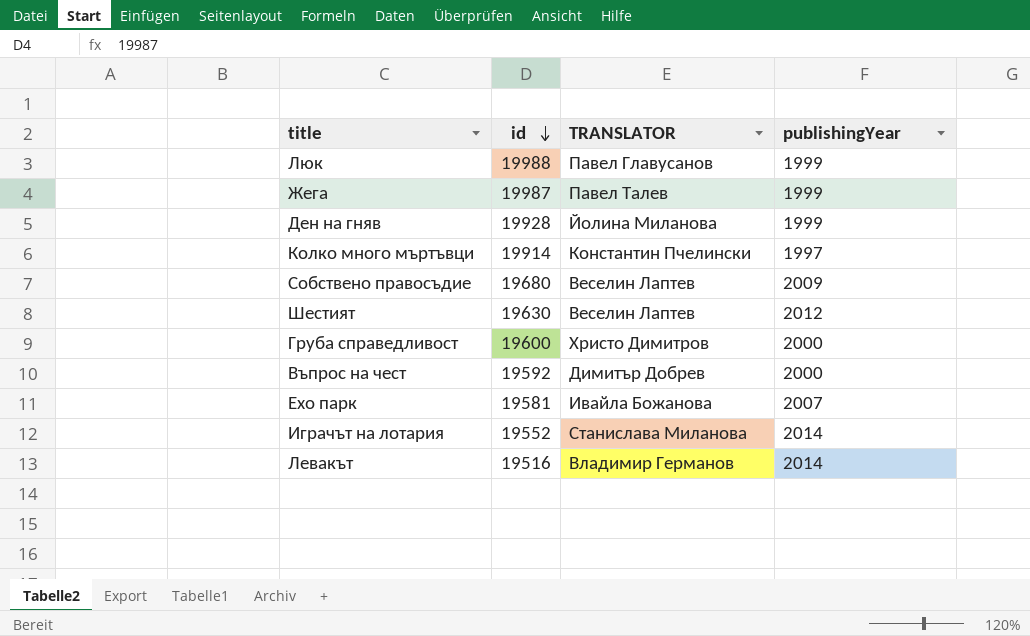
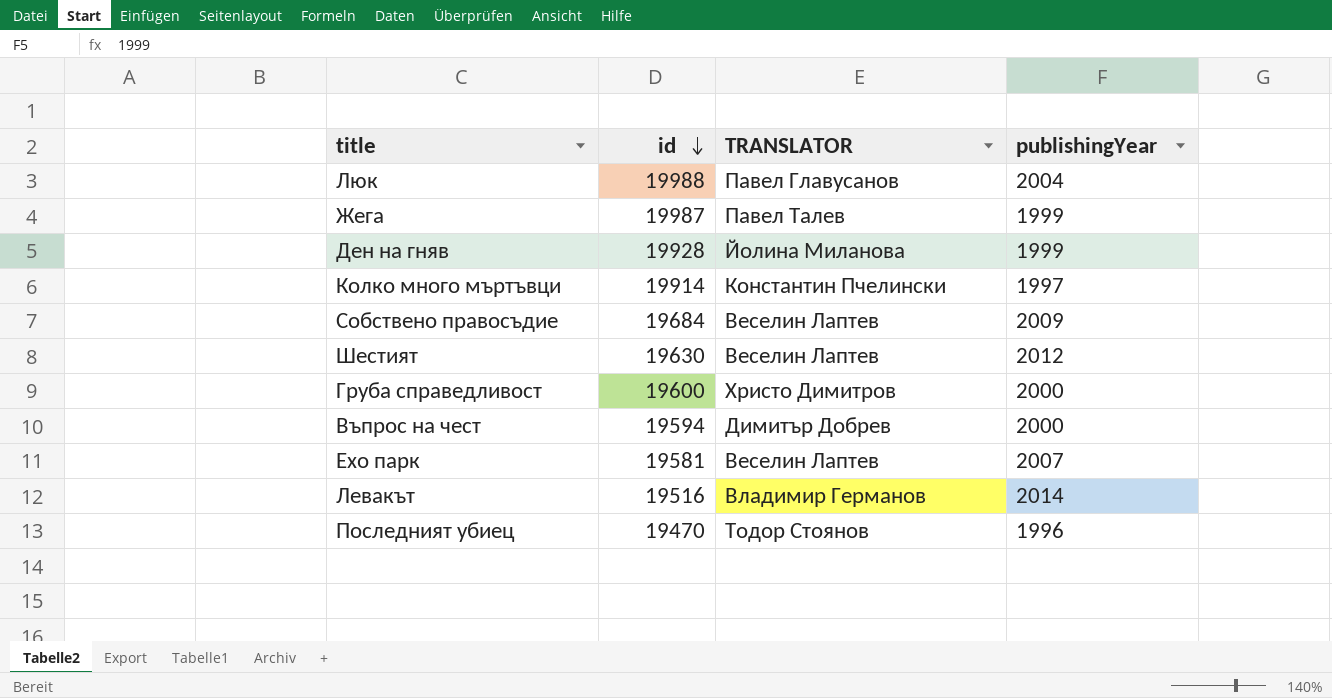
row Играчът на лотария: 19552 | Станислава Миланова | 2014 -> none
Люк | publishingYear: 1999 -> 2004
Собствено правосъдие | id: 19680 -> 19684
Въпрос на чест | id: 19592 -> 19594
Ехо парк | TRANSLATOR: Ивайла Божанова -> Веселин Лаптев
row Последният убиец: none -> 19470 | Тодор Стоянов | 1996

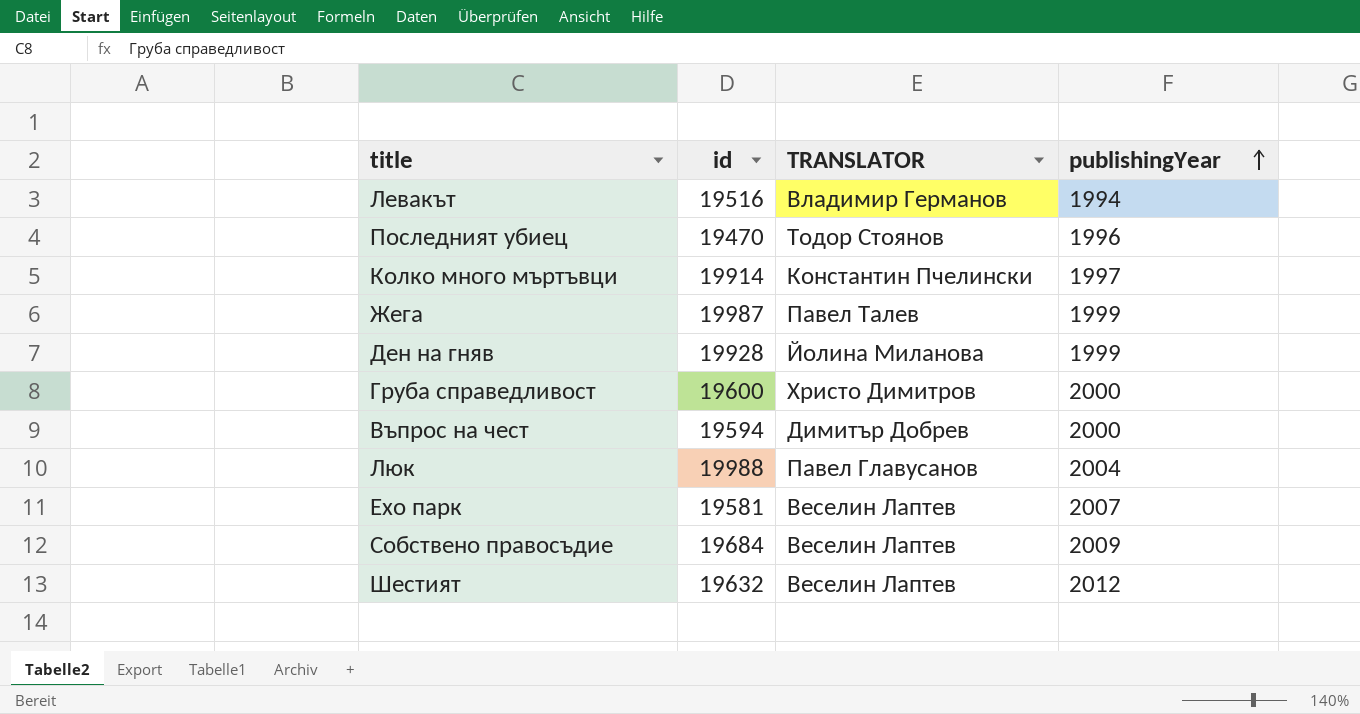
row order: id descending -> publishingYear ascending
Левакът | publishingYear: 2014 -> 1994
Шестият | id: 19630 -> 19632

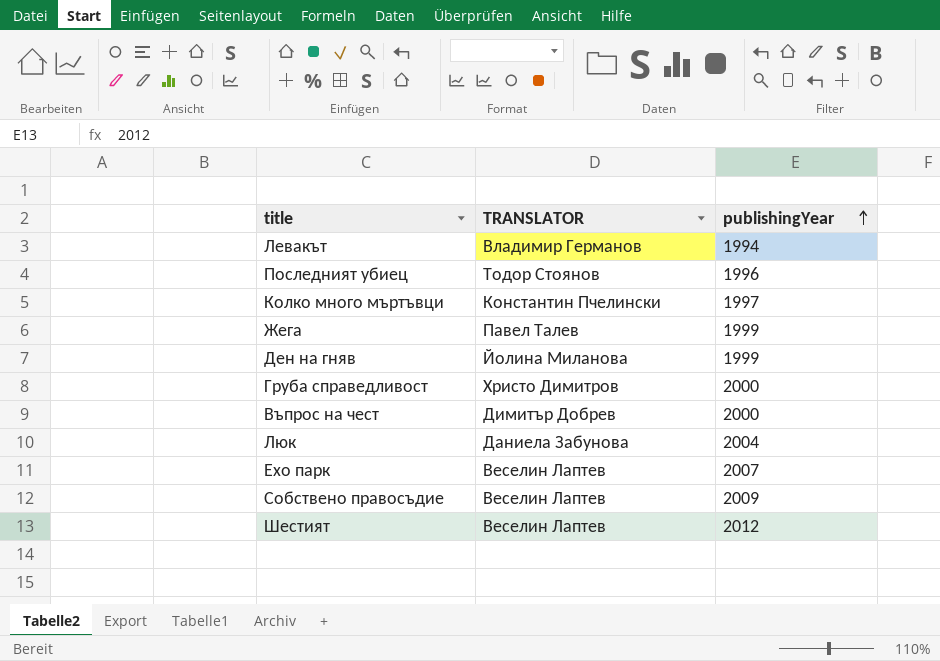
column id | position: 2 -> none
Люк | TRANSLATOR: Павел Главусанов -> Даниела Забунова

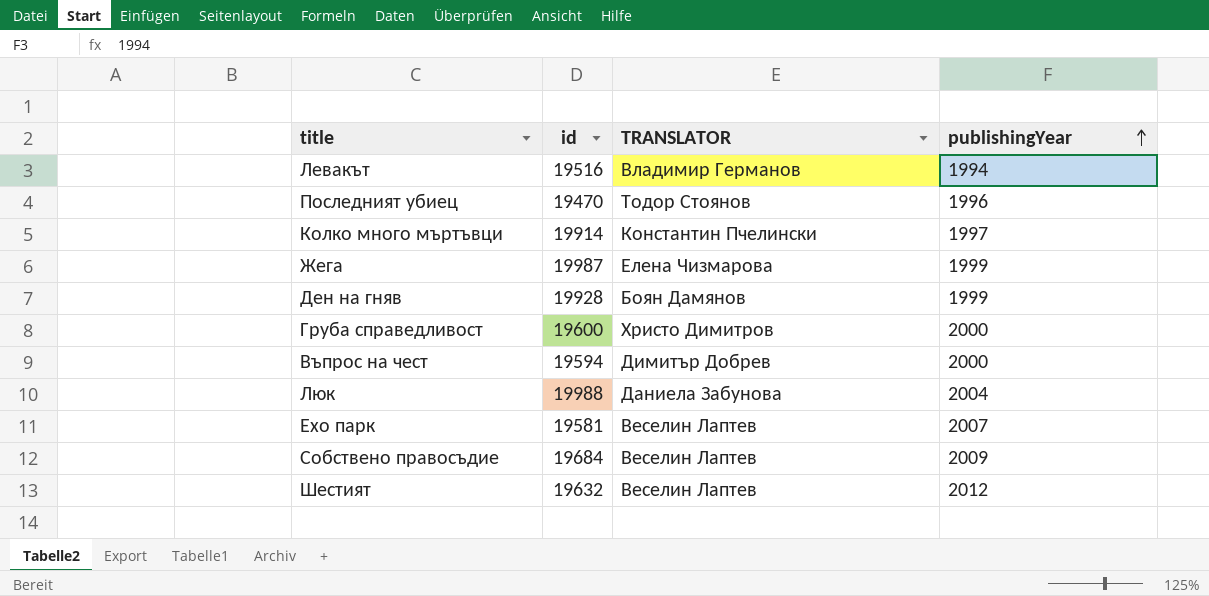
column id | position: none -> 2
Жега | TRANSLATOR: Павел Талев -> Елена Чизмарова
Ден на гняв | TRANSLATOR: Йолина Миланова -> Боян Дамянов

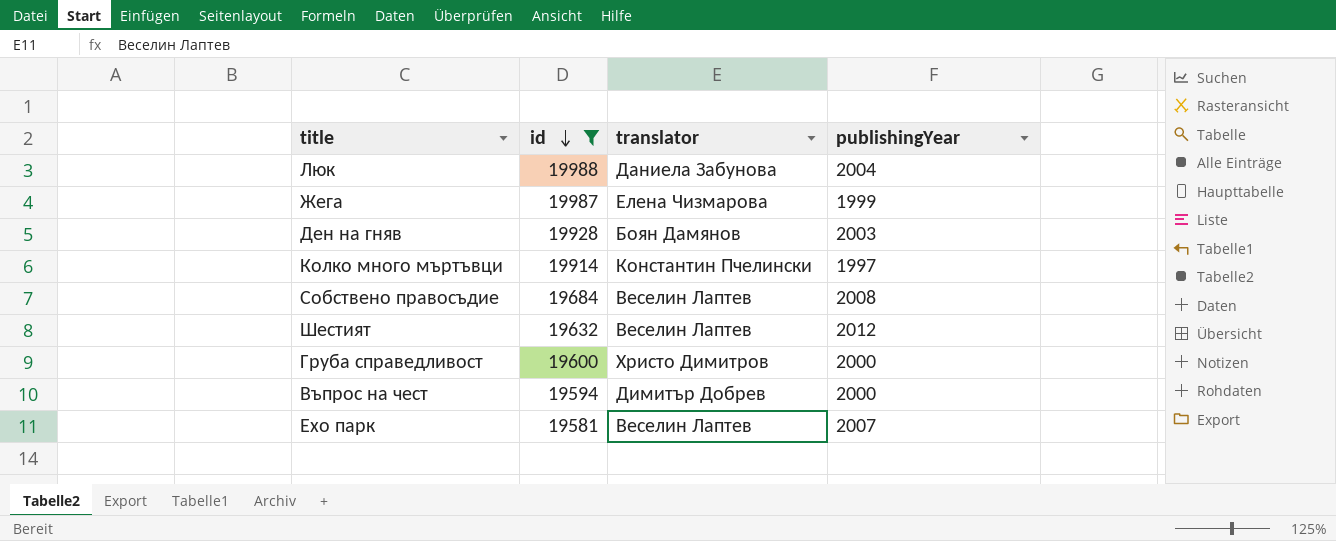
filter: none -> id >= 19581
row order: publishingYear ascending -> id descending
column name: TRANSLATOR -> translator
Ден на гняв | publishingYear: 1999 -> 2003
Собствено правосъдие | publishingYear: 2009 -> 2008

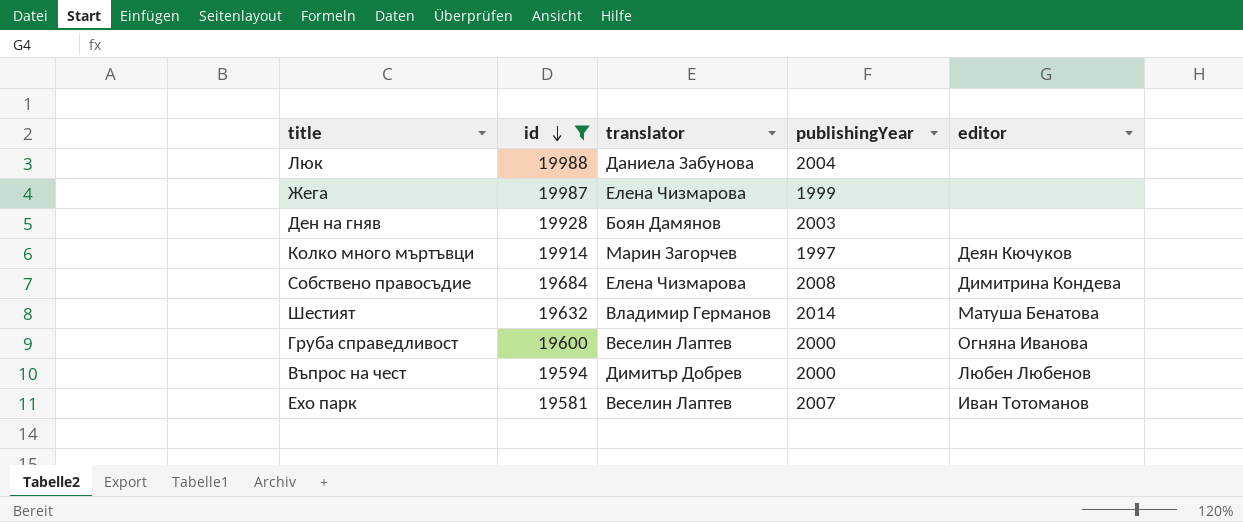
column editor | position: none -> 5
Колко много мъртъвци | translator: Константин Пчелински -> Марин Загорчев
Собствено правосъдие | translator: Веселин Лаптев -> Елена Чизмарова
Шестият | translator: Веселин Лаптев -> Владимир Германов
Шестият | publishingYear: 2012 -> 2014
Груба справедливост | translator: Христо Димитров -> Веселин Лаптев

